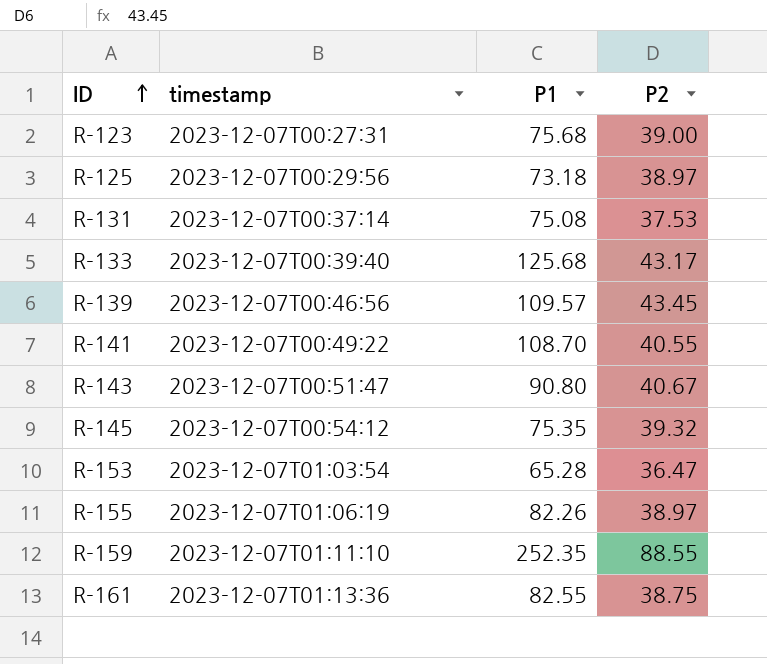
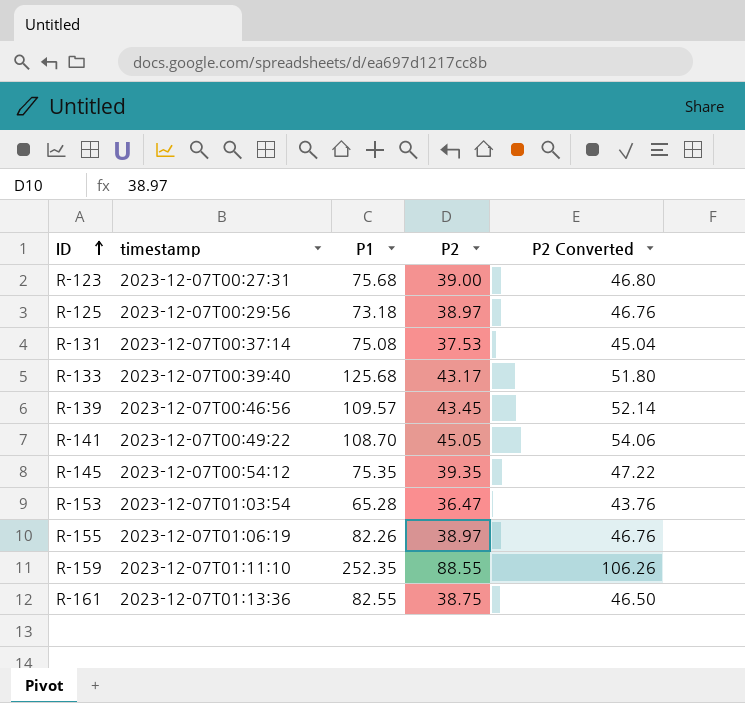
column P2 Converted | formula: none -> [P2] * 1.2
row R-143: 2023-12-07T00:51:47 | 90.80 | 40.67 -> none
R-141 | P2: 40.55 -> 45.05
R-145 | P2: 39.32 -> 39.35

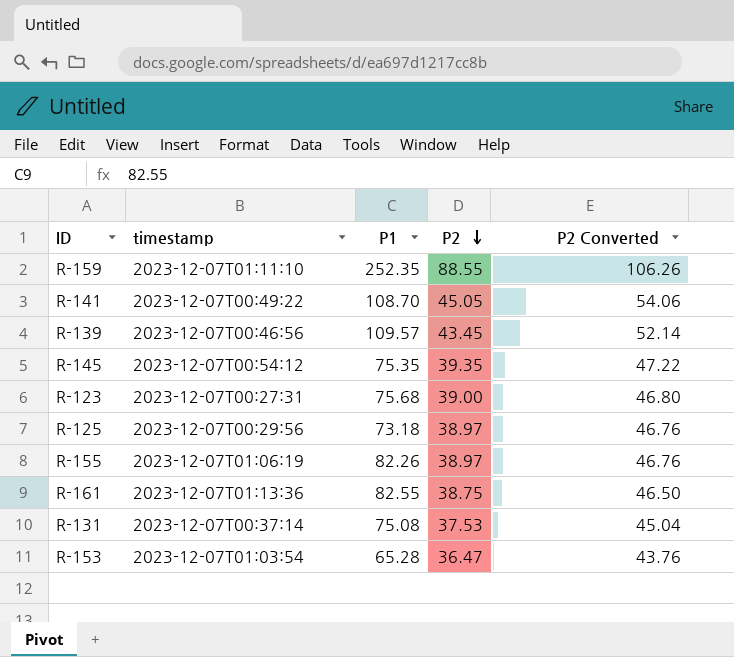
row order: ID ascending -> P2 descending
row R-133: 2023-12-07T00:39:40 | 125.68 | 43.17 | 51.80 -> none

